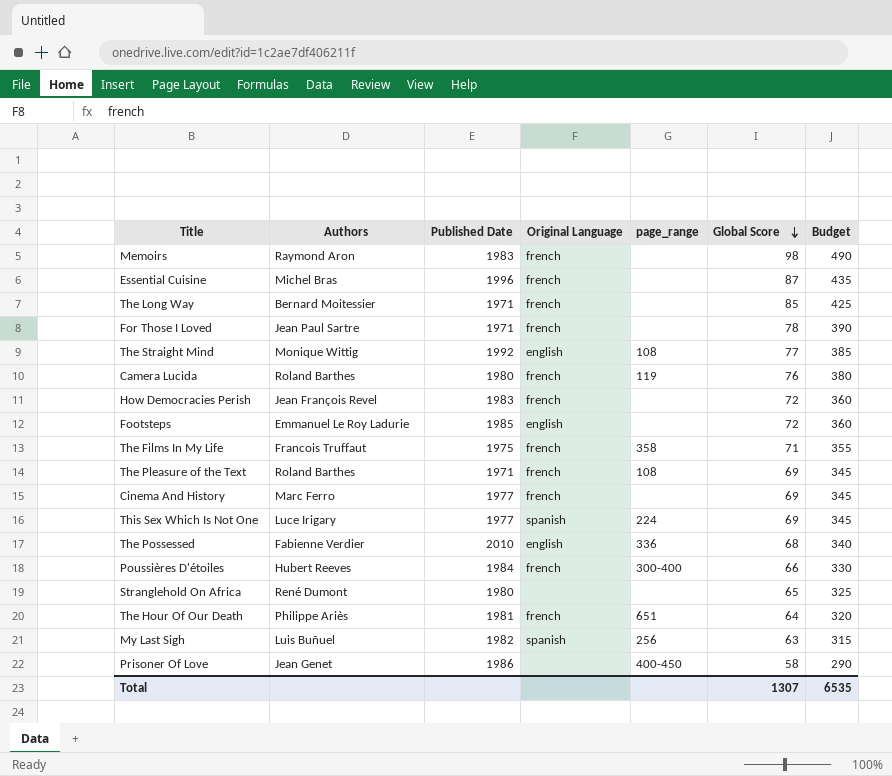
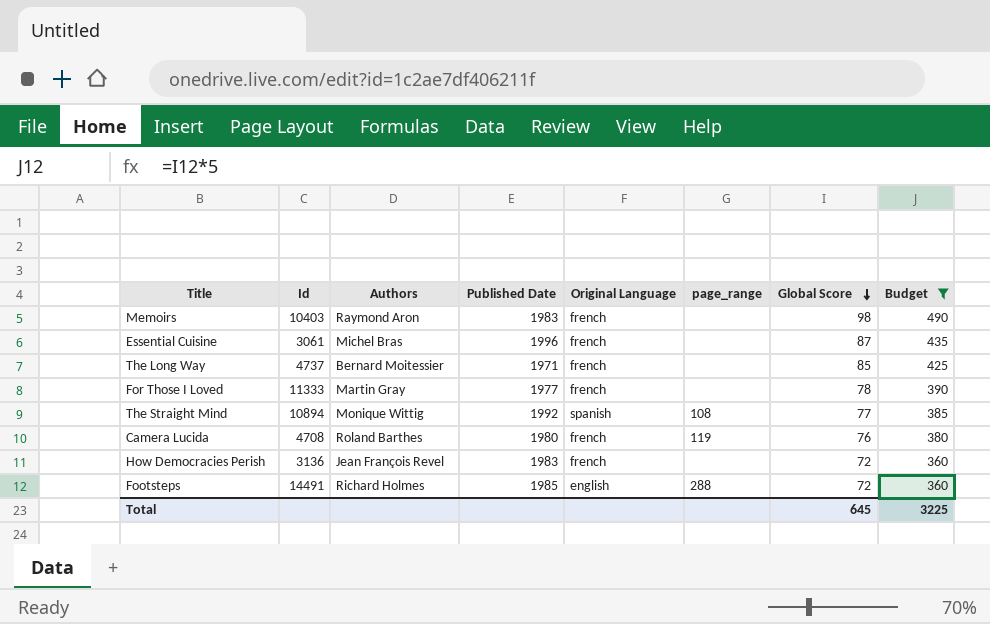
filter: none -> Budget >= 360
column Id | position: none -> 2
For Those I Loved | Authors: Jean Paul Sartre -> Martin Gray
For Those I Loved | Published Date: 1971 -> 1977
The Straight Mind | Original Language: english -> spanish
Footsteps | Authors: Emmanuel Le Roy Ladurie -> Richard Holmes
Footsteps | page_range: none -> 288
Total | Global Score: 1307 -> 645
Total | Budget: 6535 -> 3225

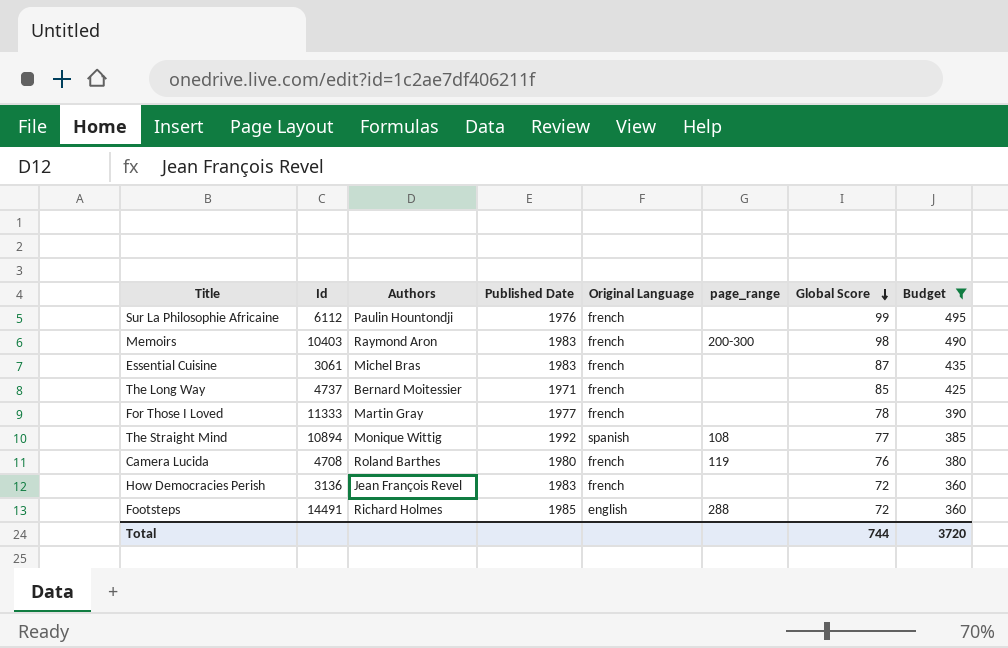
row Sur La Philosophie Africaine: none -> 6112 | Paulin Hountondji | 1976 | french | none | 99 | 495
Memoirs | page_range: none -> 200-300
Essential Cuisine | Published Date: 1996 -> 1983
Total | Global Score: 645 -> 744
Total | Budget: 3225 -> 3720

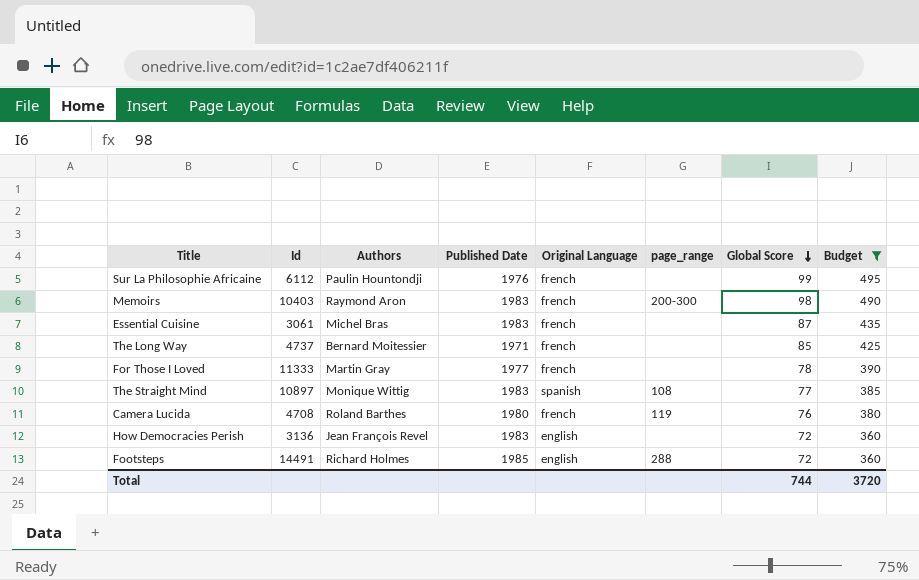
The Straight Mind | Id: 10894 -> 10897
The Straight Mind | Published Date: 1992 -> 1983
How Democracies Perish | Original Language: french -> english

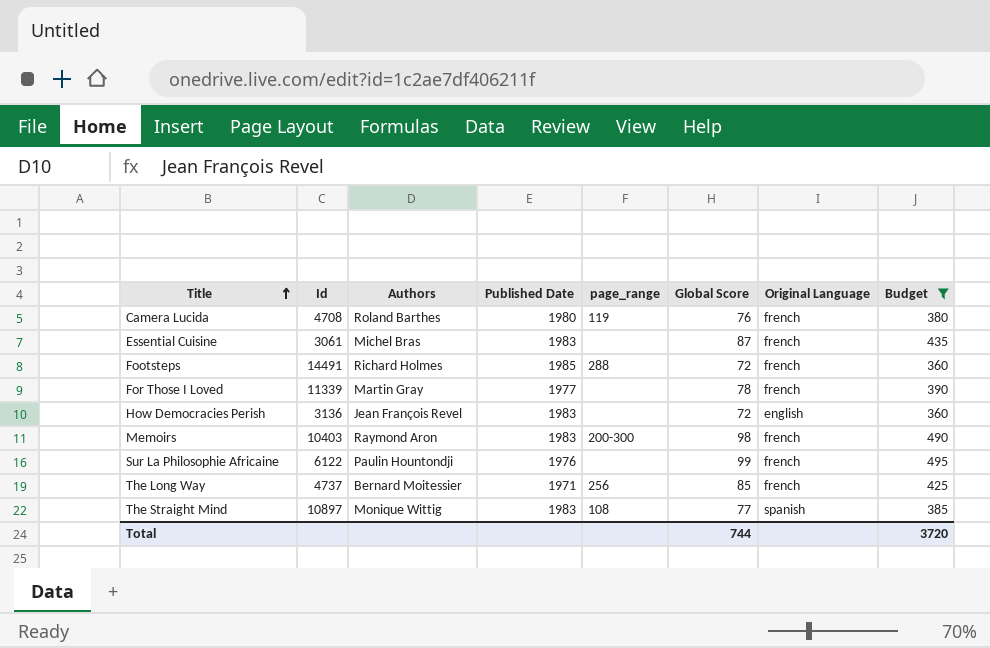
row order: Global Score descending -> Title ascending
column Original Language | position: 5 -> 7
Footsteps | Original Language: english -> french
For Those I Loved | Id: 11333 -> 11339
Sur La Philosophie Africaine | Id: 6112 -> 6122
The Long Way | page_range: none -> 256

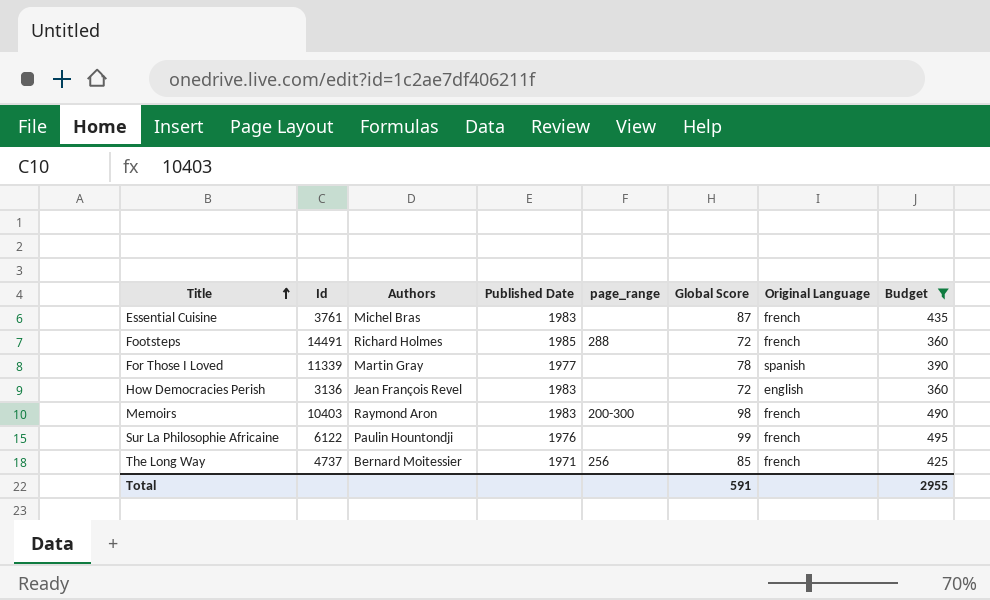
row Camera Lucida: 4708 | Roland Barthes | 1980 | 119 | 76 | french | 380 -> none
row The Straight Mind: 10897 | Monique Wittig | 1983 | 108 | 77 | spanish | 385 -> none
Essential Cuisine | Id: 3061 -> 3761
For Those I Loved | Original Language: french -> spanish
Total | Global Score: 744 -> 591
Total | Budget: 3720 -> 2955

